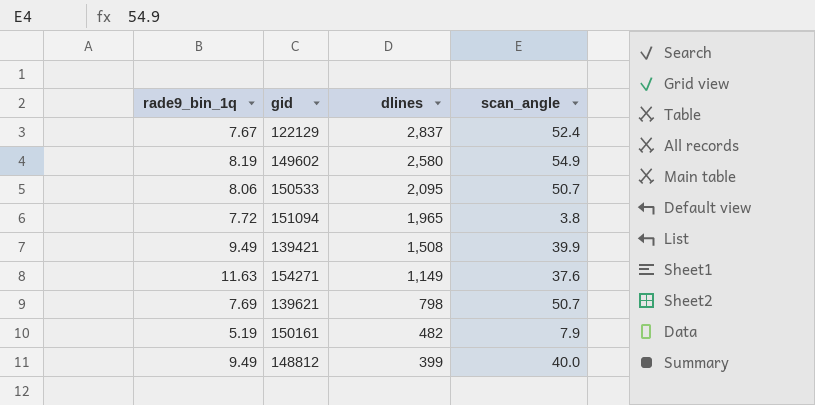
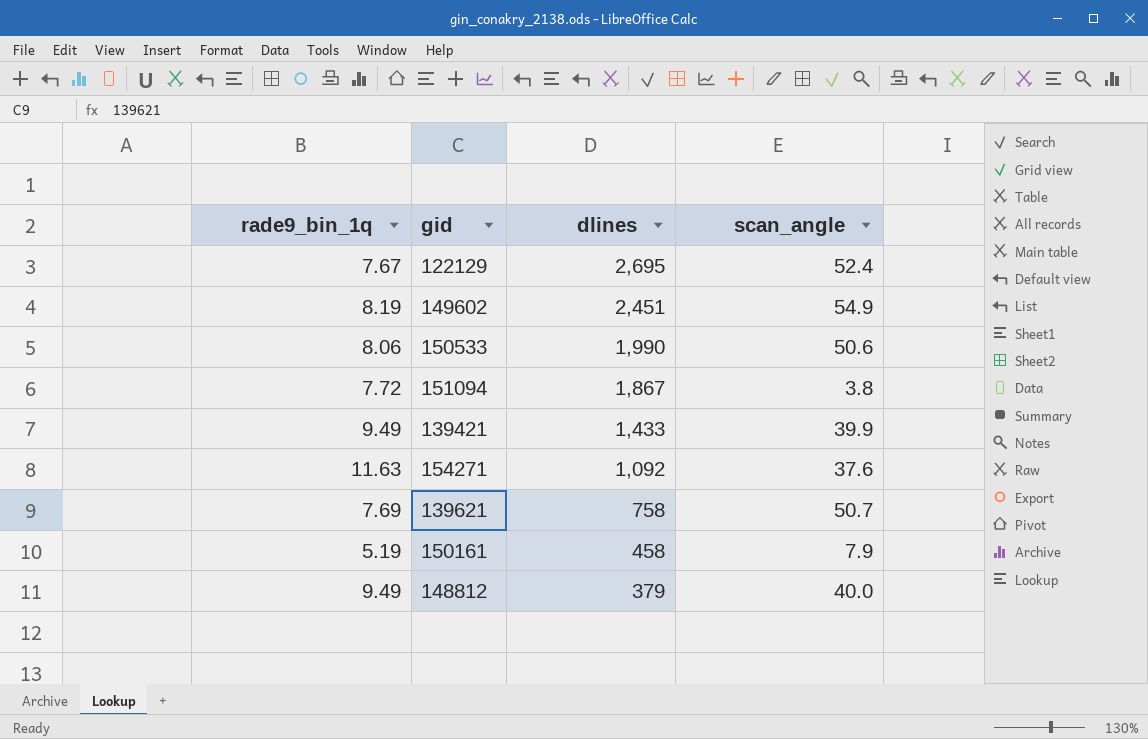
122129 | dlines: 2,837 -> 2,695
149602 | dlines: 2,580 -> 2,451
150533 | dlines: 2,095 -> 1,990
150533 | scan_angle: 50.7 -> 50.6
151094 | dlines: 1,965 -> 1,867
139421 | dlines: 1,508 -> 1,433
154271 | dlines: 1,149 -> 1,092
139621 | dlines: 798 -> 758
150161 | dlines: 482 -> 458
148812 | dlines: 399 -> 379

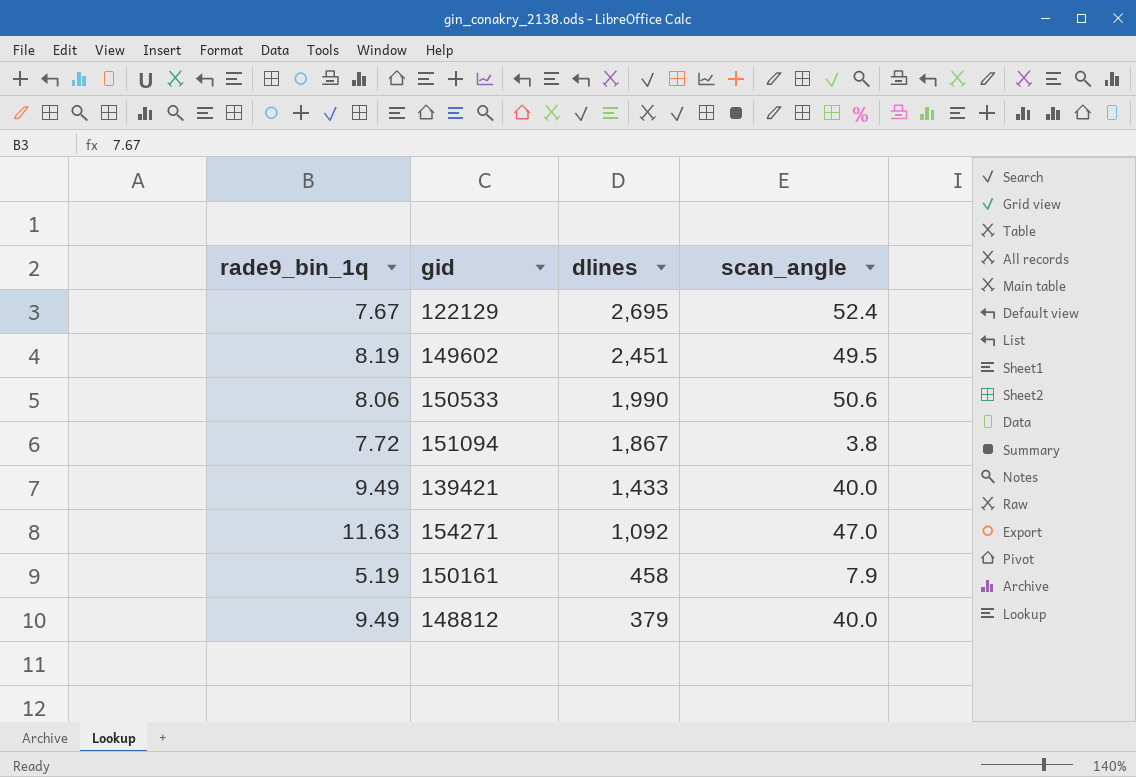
row 139621: 7.69 | 758 | 50.7 -> none
149602 | scan_angle: 54.9 -> 49.5
139421 | scan_angle: 39.9 -> 40.0
154271 | scan_angle: 37.6 -> 47.0

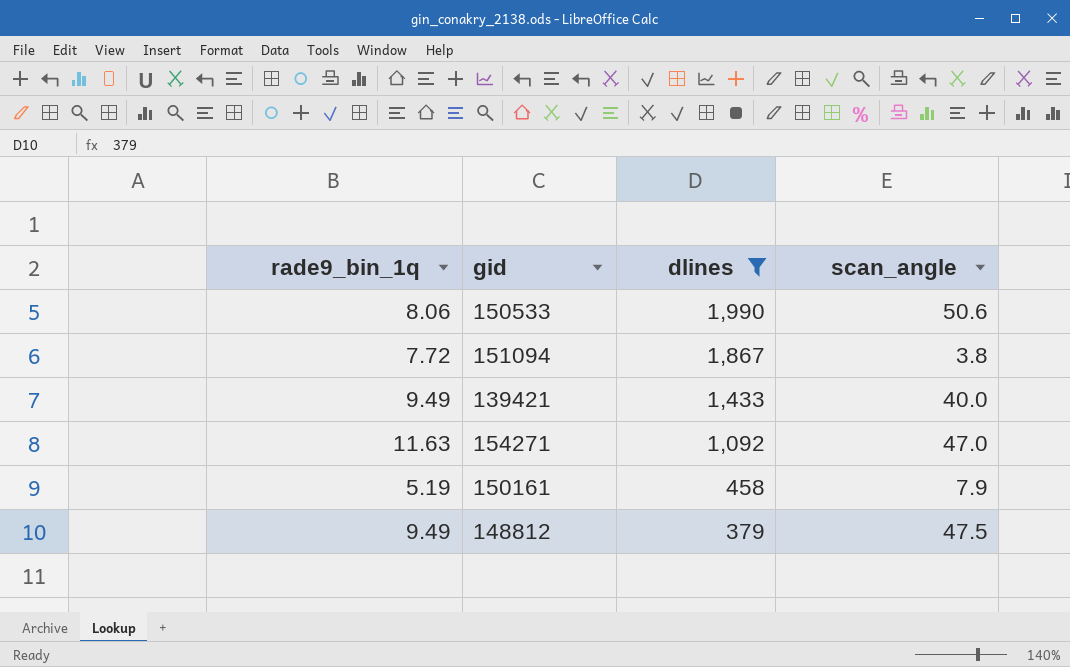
filter: none -> dlines <= 1,990
148812 | scan_angle: 40.0 -> 47.5

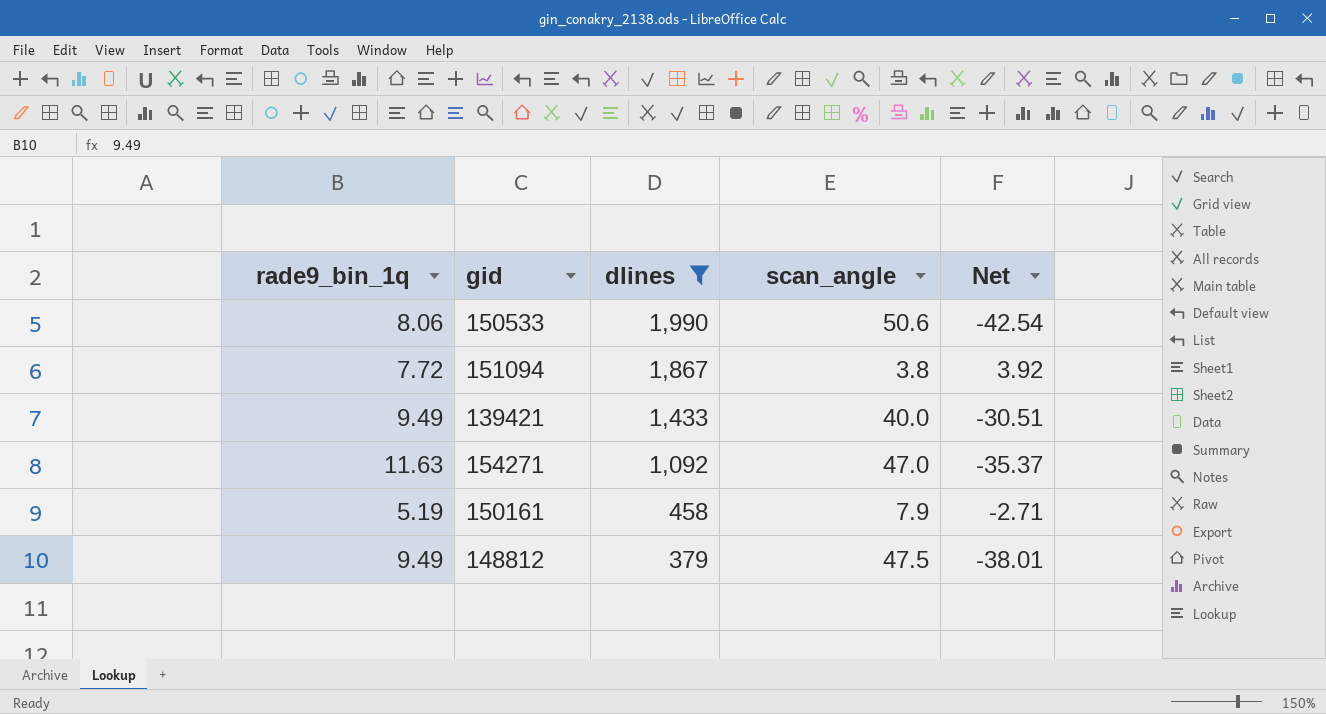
column Net | formula: none -> [rade9_bin_1q] - [scan_angle]

